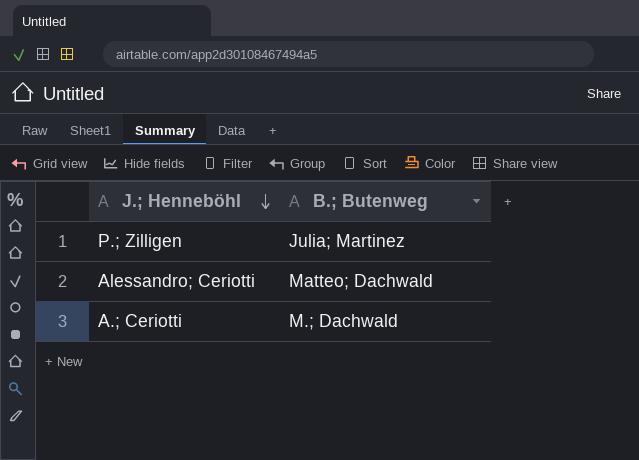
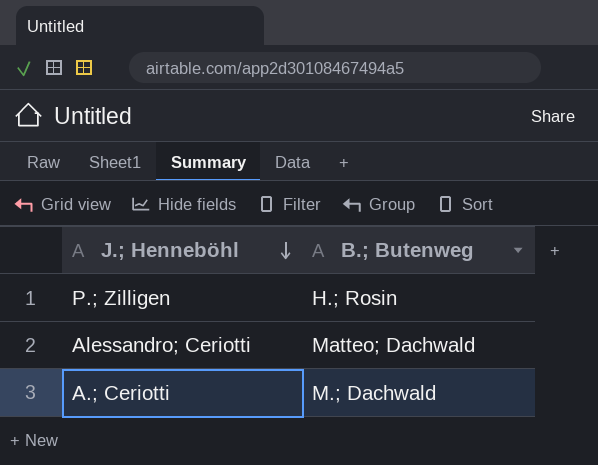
P.; Zilligen | B.; Butenweg: Julia; Martinez -> H.; Rosin

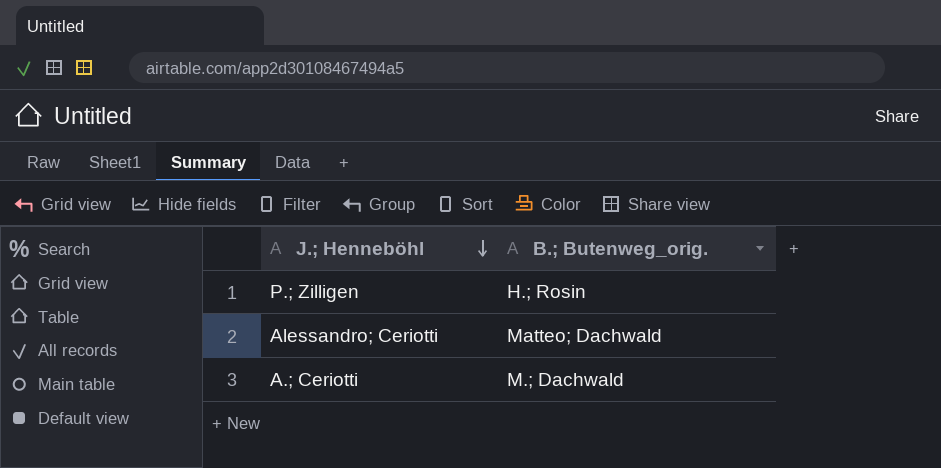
column name: B.; Butenweg -> B.; Butenweg_orig.

